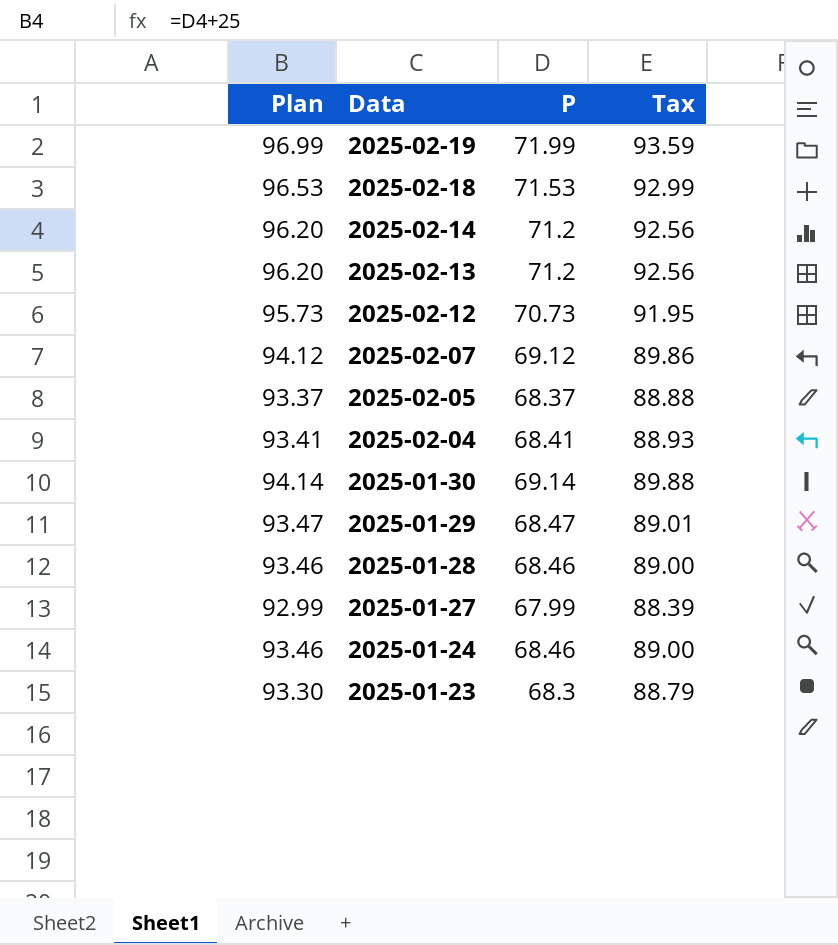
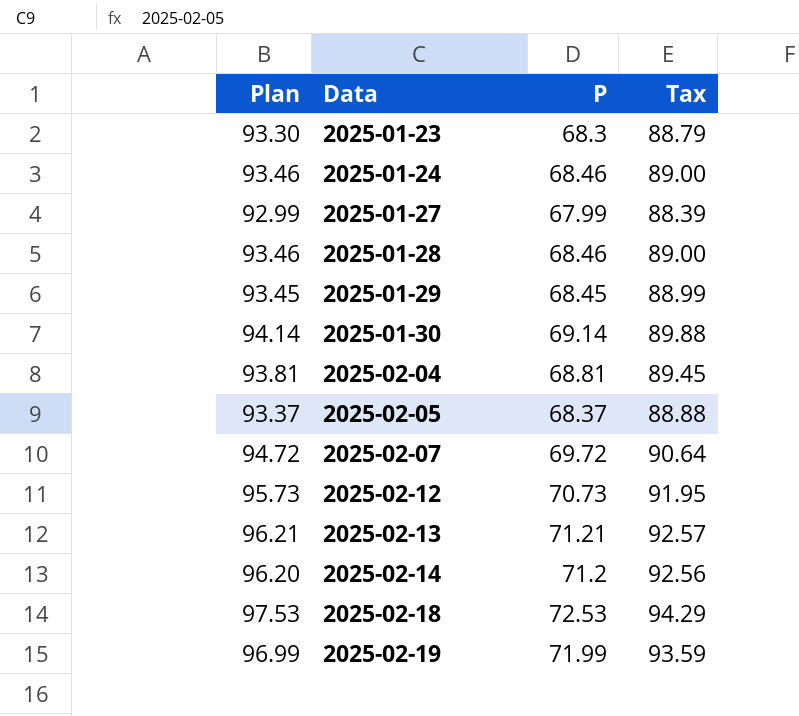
row order: Data descending -> Data ascending
2025-01-29 | Plan: 93.47 -> 93.45
2025-01-29 | P: 68.47 -> 68.45
2025-01-29 | Tax: 89.01 -> 88.99
2025-02-04 | Plan: 93.41 -> 93.81
2025-02-04 | P: 68.41 -> 68.81
2025-02-04 | Tax: 88.93 -> 89.45
2025-02-07 | Plan: 94.12 -> 94.72
2025-02-07 | P: 69.12 -> 69.72
2025-02-07 | Tax: 89.86 -> 90.64
2025-02-13 | Plan: 96.20 -> 96.21
2025-02-13 | P: 71.2 -> 71.21
2025-02-13 | Tax: 92.56 -> 92.57
2025-02-18 | Plan: 96.53 -> 97.53
2025-02-18 | P: 71.53 -> 72.53
2025-02-18 | Tax: 92.99 -> 94.29

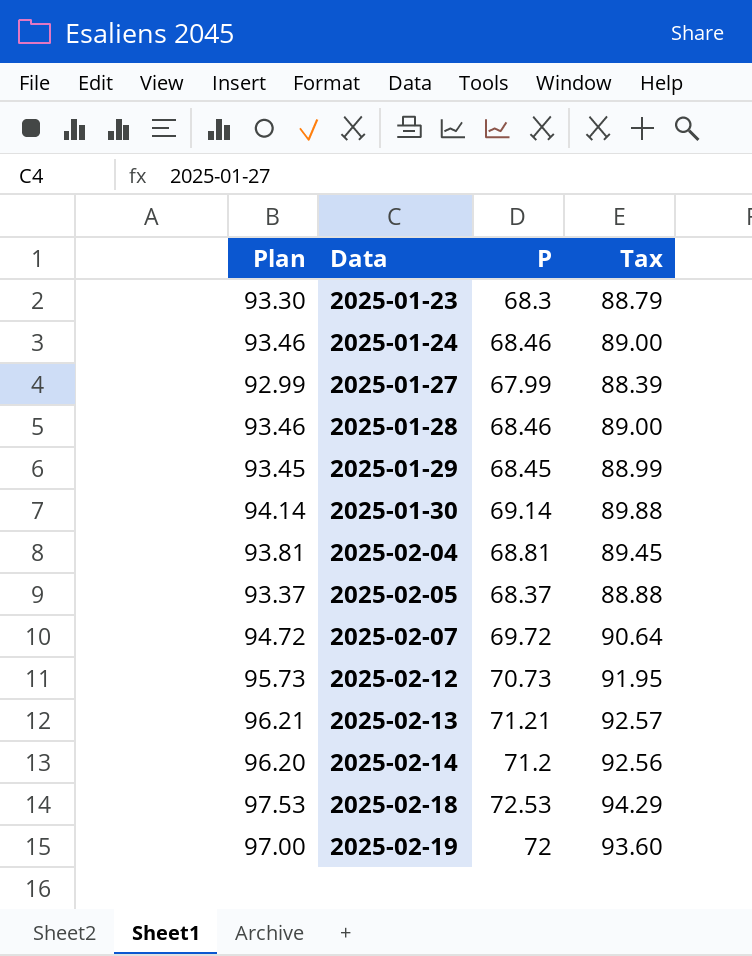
2025-02-19 | Plan: 96.99 -> 97.00
2025-02-19 | P: 71.99 -> 72
2025-02-19 | Tax: 93.59 -> 93.60

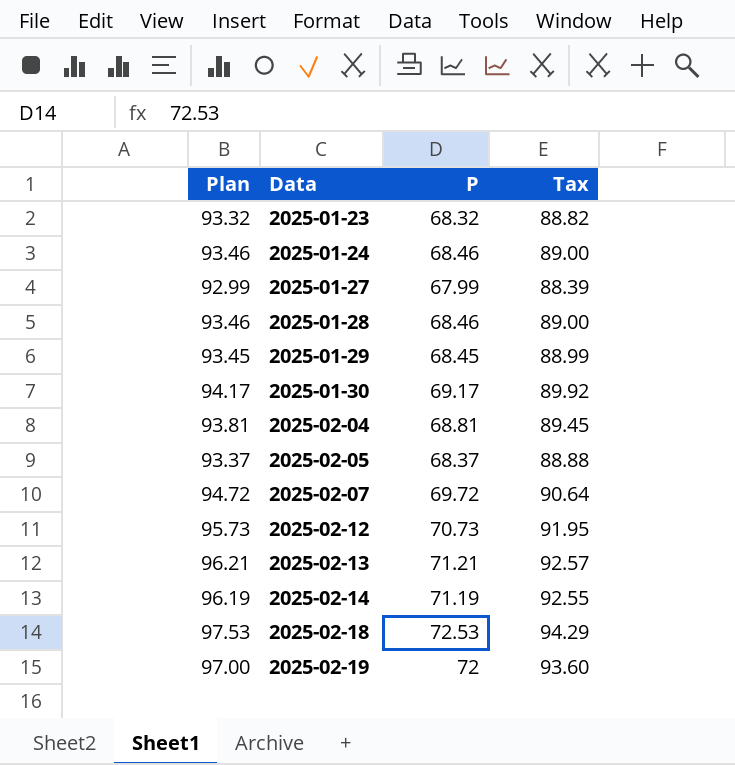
2025-01-23 | Plan: 93.30 -> 93.32
2025-01-23 | P: 68.3 -> 68.32
2025-01-23 | Tax: 88.79 -> 88.82
2025-01-30 | Plan: 94.14 -> 94.17
2025-01-30 | P: 69.14 -> 69.17
2025-01-30 | Tax: 89.88 -> 89.92
2025-02-14 | Plan: 96.20 -> 96.19
2025-02-14 | P: 71.2 -> 71.19
2025-02-14 | Tax: 92.56 -> 92.55

